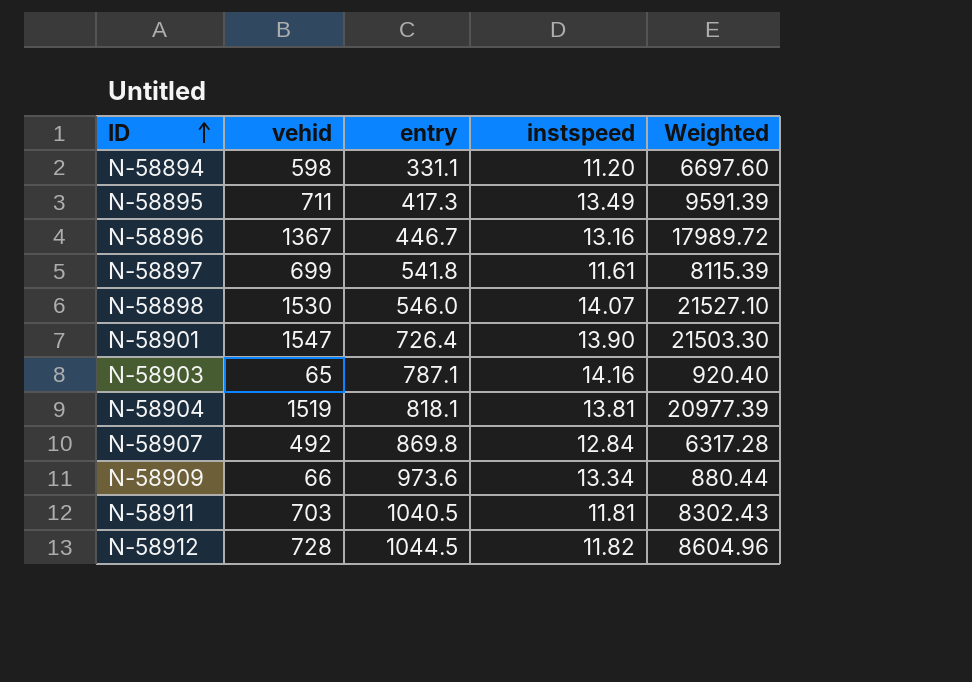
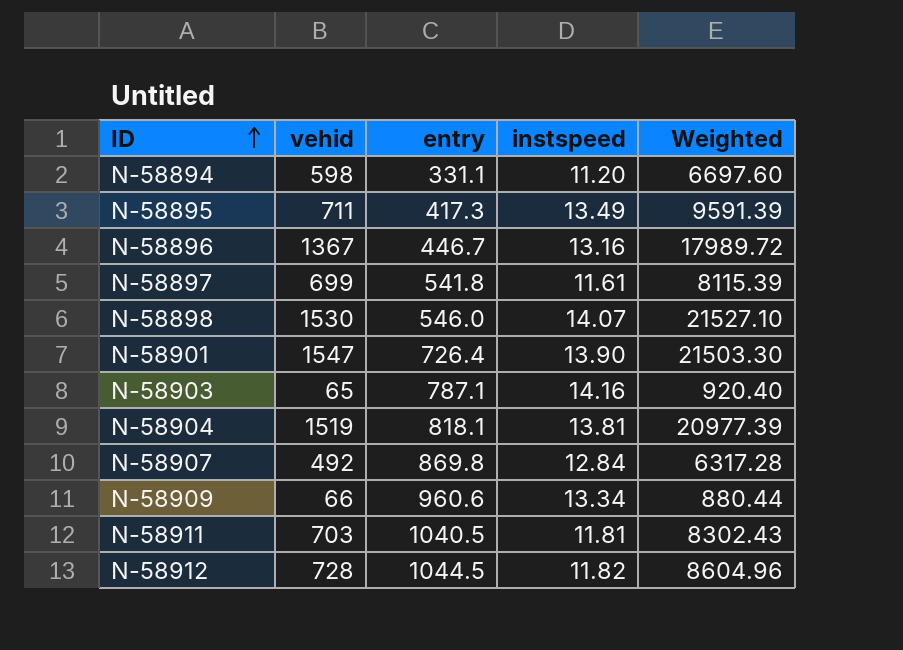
N-58909 | entry: 973.6 -> 960.6

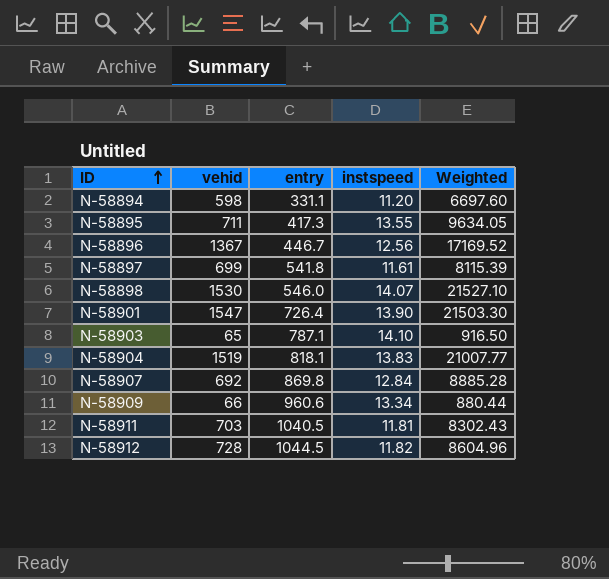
N-58895 | instspeed: 13.49 -> 13.55
N-58895 | Weighted: 9591.39 -> 9634.05
N-58896 | instspeed: 13.16 -> 12.56
N-58896 | Weighted: 17989.72 -> 17169.52
N-58903 | instspeed: 14.16 -> 14.10
N-58903 | Weighted: 920.40 -> 916.50
N-58904 | instspeed: 13.81 -> 13.83
N-58904 | Weighted: 20977.39 -> 21007.77
N-58907 | vehid: 492 -> 692
N-58907 | Weighted: 6317.28 -> 8885.28

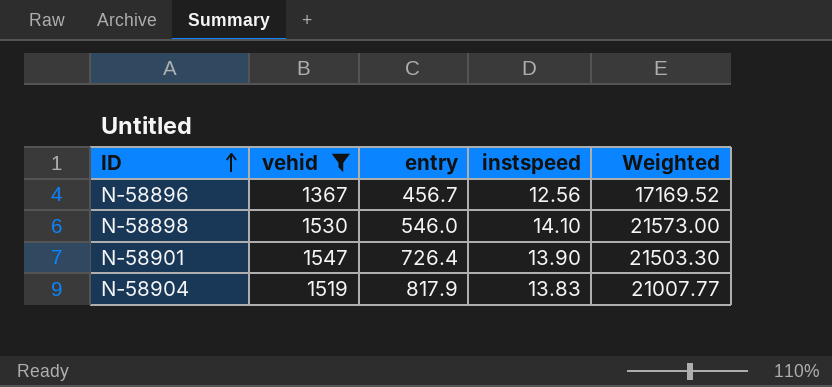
filter: none -> vehid >= 1367
N-58896 | entry: 446.7 -> 456.7
N-58898 | instspeed: 14.07 -> 14.10
N-58898 | Weighted: 21527.10 -> 21573.00
N-58904 | entry: 818.1 -> 817.9

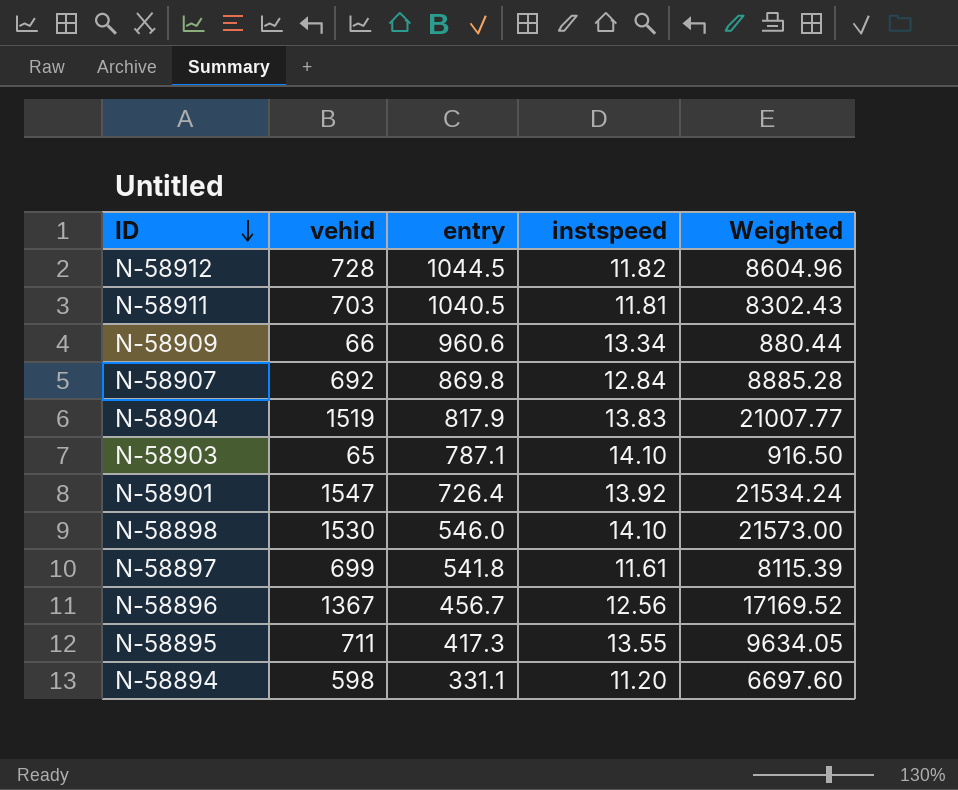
filter: vehid >= 1367 -> none
row order: ID ascending -> ID descending
N-58901 | instspeed: 13.90 -> 13.92
N-58901 | Weighted: 21503.30 -> 21534.24

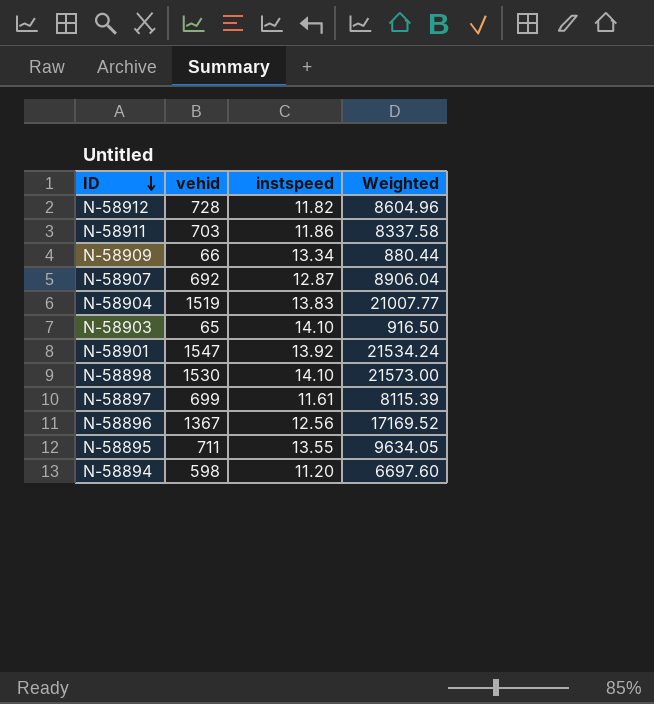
column entry | position: 3 -> none
N-58911 | instspeed: 11.81 -> 11.86
N-58911 | Weighted: 8302.43 -> 8337.58
N-58907 | instspeed: 12.84 -> 12.87
N-58907 | Weighted: 8885.28 -> 8906.04

